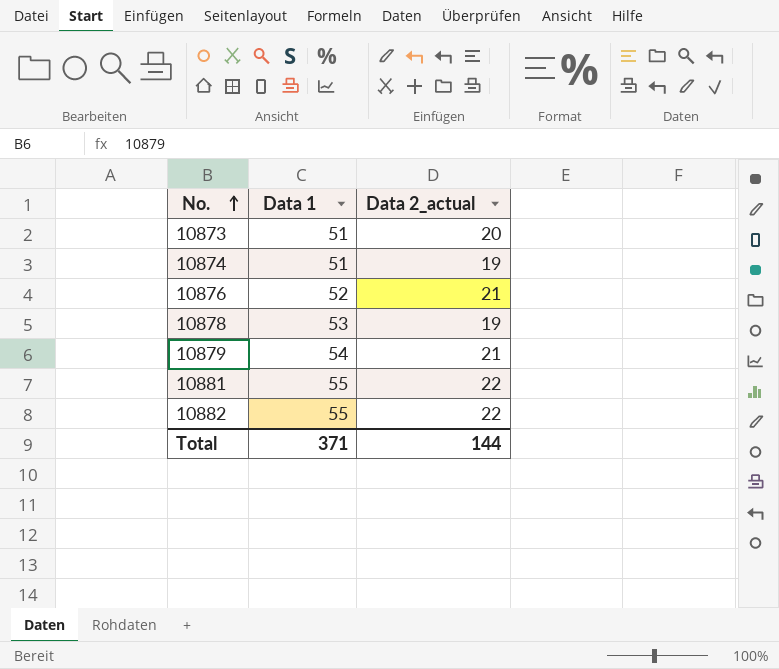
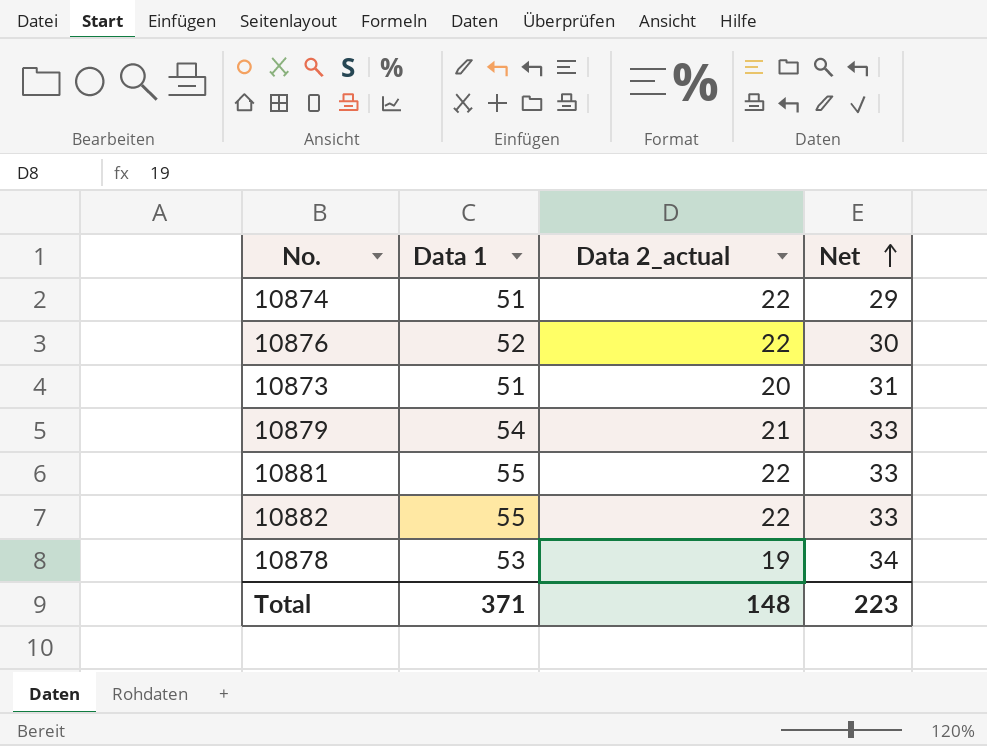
row order: No. ascending -> Net ascending
column Net | formula: none -> [Data 1] - [Data 2_actual]
10874 | Data 2_actual: 19 -> 22
10876 | Data 2_actual: 21 -> 22
Total | Data 2_actual: 144 -> 148

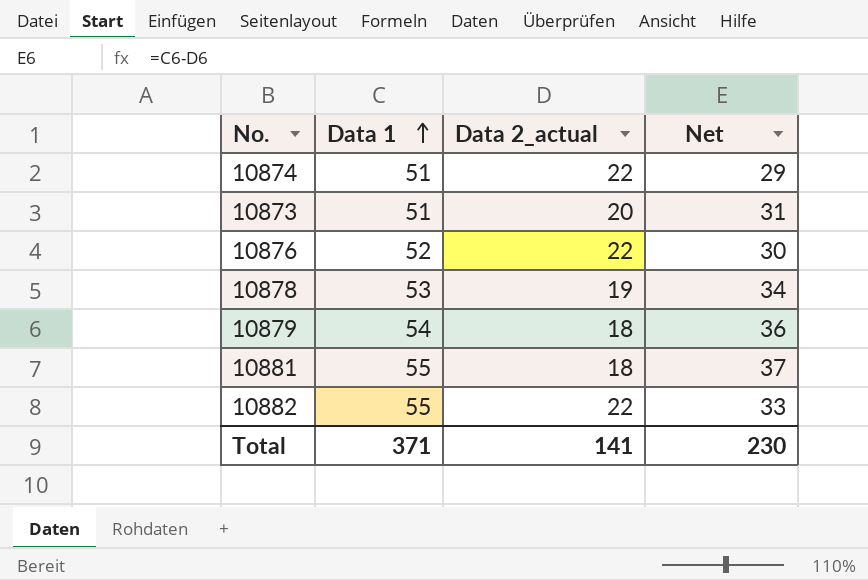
row order: Net ascending -> Data 1 ascending
10879 | Data 2_actual: 21 -> 18
10879 | Net: 33 -> 36
10881 | Data 2_actual: 22 -> 18
10881 | Net: 33 -> 37
Total | Data 2_actual: 148 -> 141
Total | Net: 223 -> 230

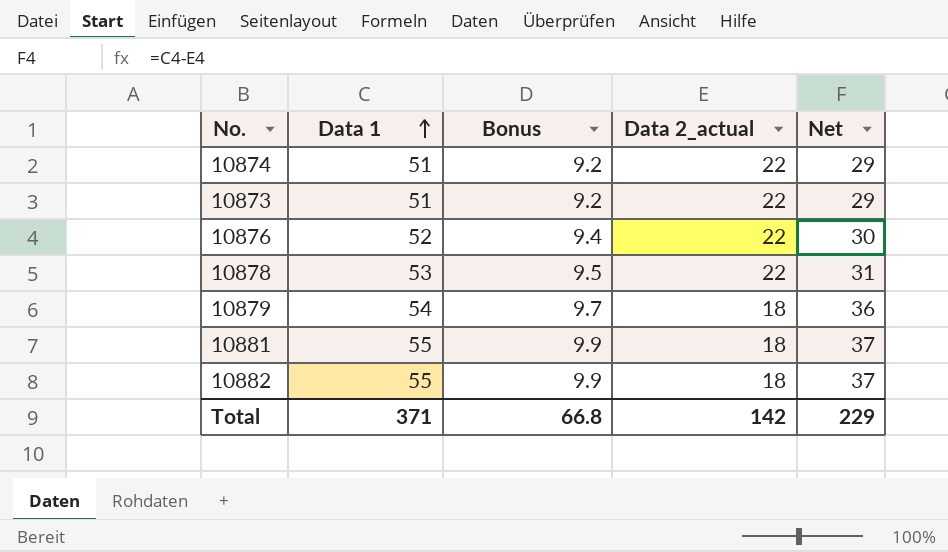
column Bonus | formula: none -> [Data 1] * 0.18
10873 | Data 2_actual: 20 -> 22
10873 | Net: 31 -> 29
10878 | Data 2_actual: 19 -> 22
10878 | Net: 34 -> 31
10882 | Data 2_actual: 22 -> 18
10882 | Net: 33 -> 37
Total | Data 2_actual: 141 -> 142
Total | Net: 230 -> 229

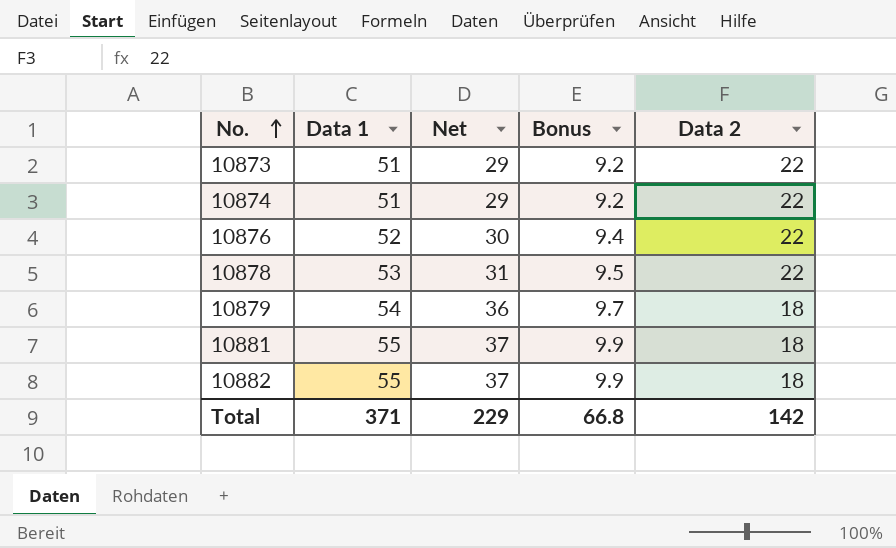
row order: Data 1 ascending -> No. ascending
column Net | position: 5 -> 3
column name: Data 2_actual -> Data 2

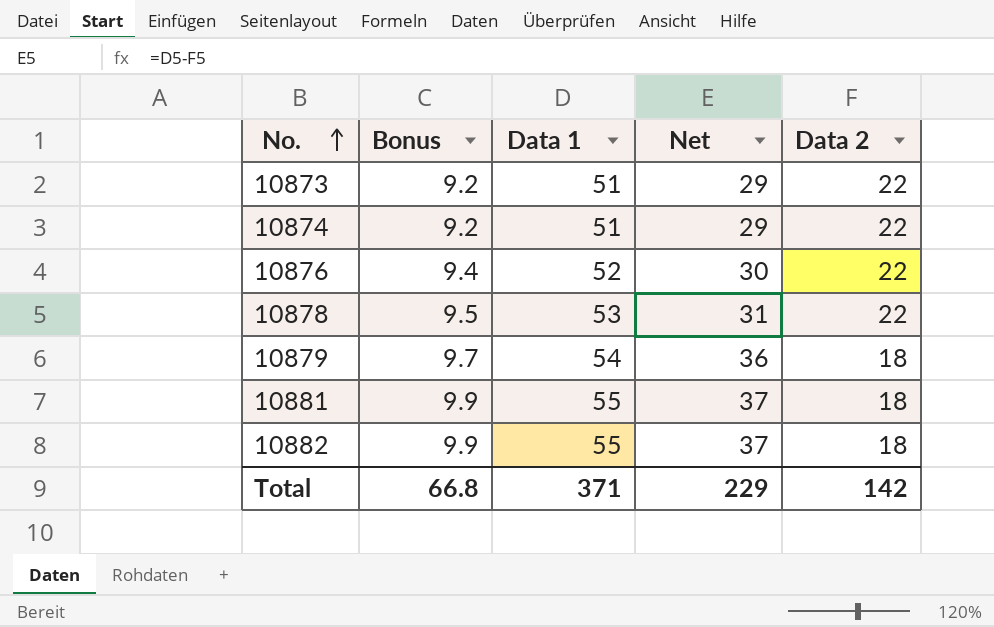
column Bonus | position: 4 -> 2

